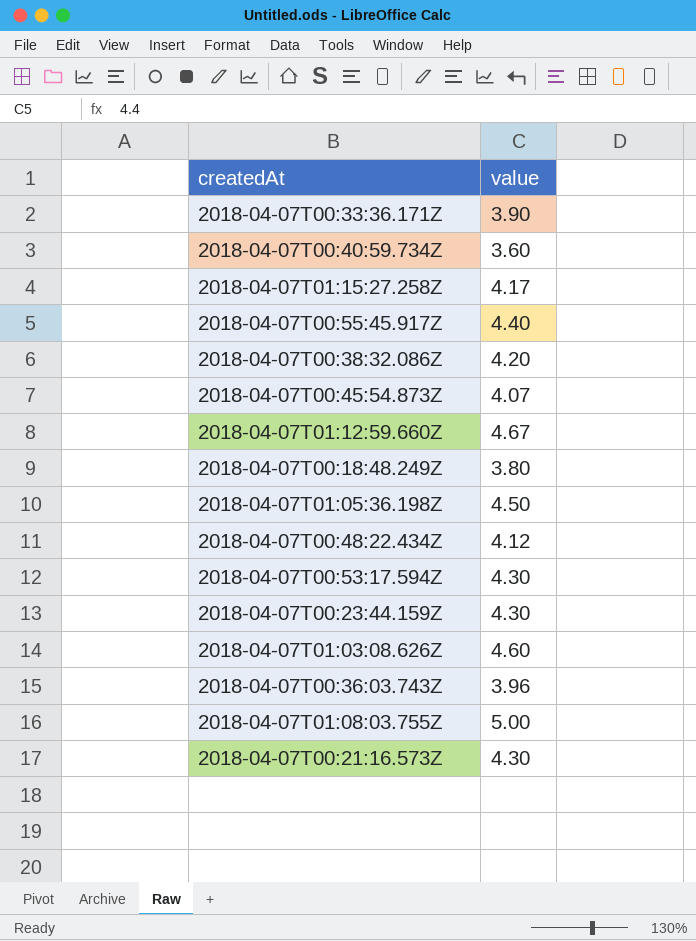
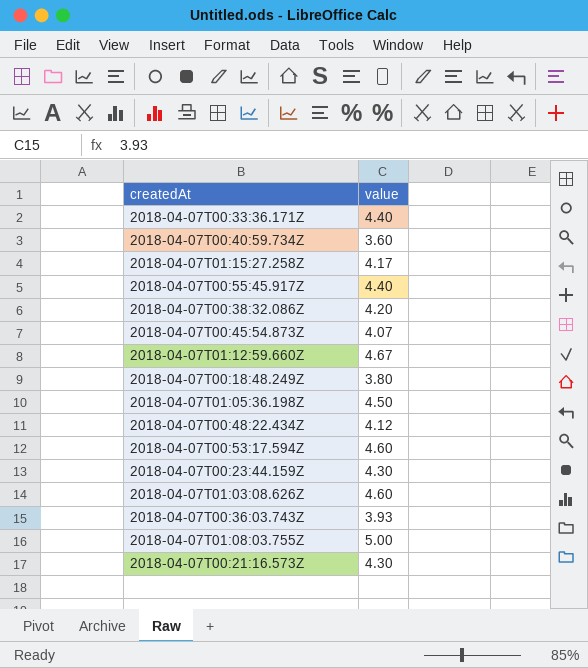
2018-04-07T00:33:36.171Z | value: 3.90 -> 4.40
2018-04-07T00:53:17.594Z | value: 4.30 -> 4.60
2018-04-07T00:36:03.743Z | value: 3.96 -> 3.93

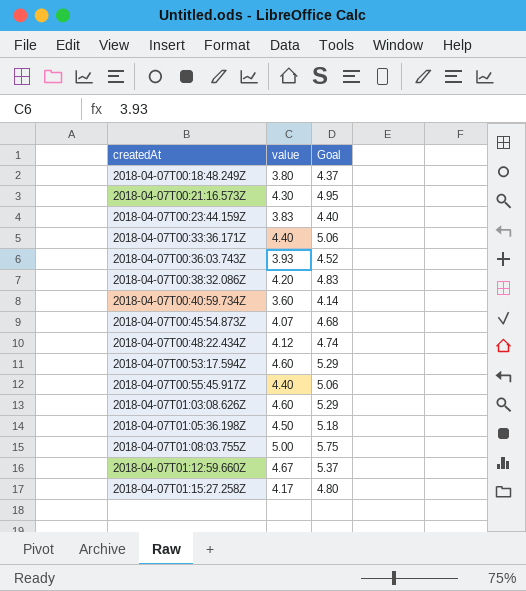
row order: none -> createdAt ascending
column Goal | formula: none -> [value] * 1.15
2018-04-07T00:23:44.159Z | value: 4.30 -> 3.83

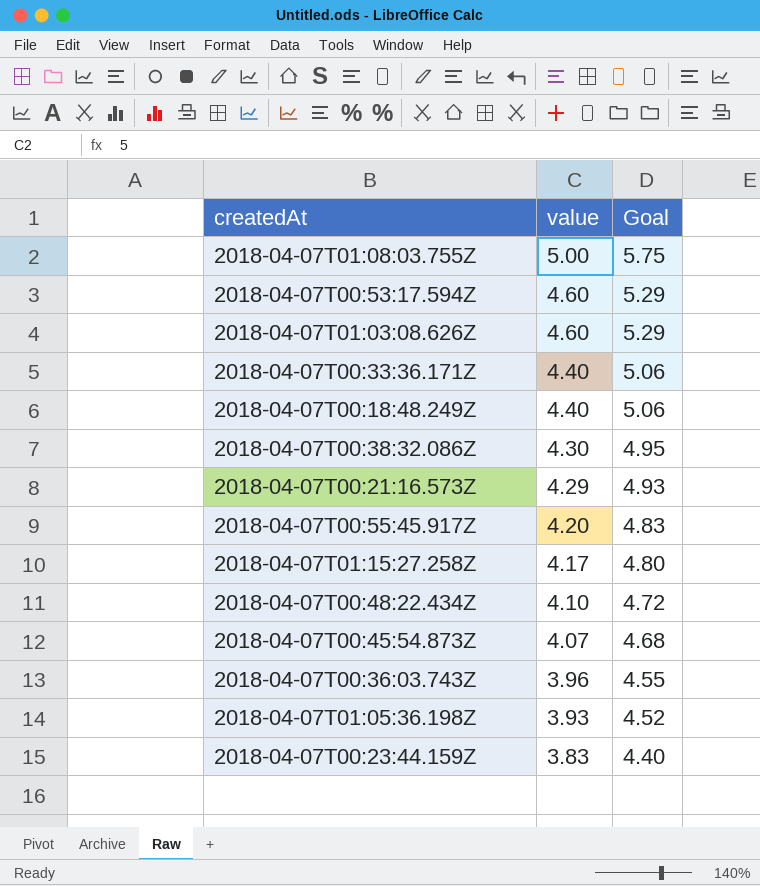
row order: createdAt ascending -> value descending
row 2018-04-07T00:40:59.734Z: 3.60 | 4.14 -> none
row 2018-04-07T01:12:59.660Z: 4.67 | 5.37 -> none
2018-04-07T00:18:48.249Z | value: 3.80 -> 4.40
2018-04-07T00:18:48.249Z | Goal: 4.37 -> 5.06
2018-04-07T00:38:32.086Z | value: 4.20 -> 4.30
2018-04-07T00:38:32.086Z | Goal: 4.83 -> 4.95
2018-04-07T00:21:16.573Z | value: 4.30 -> 4.29
2018-04-07T00:21:16.573Z | Goal: 4.95 -> 4.93
2018-04-07T00:55:45.917Z | value: 4.40 -> 4.20
2018-04-07T00:55:45.917Z | Goal: 5.06 -> 4.83
2018-04-07T00:48:22.434Z | value: 4.12 -> 4.10
2018-04-07T00:48:22.434Z | Goal: 4.74 -> 4.72
2018-04-07T00:36:03.743Z | value: 3.93 -> 3.96
2018-04-07T00:36:03.743Z | Goal: 4.52 -> 4.55
2018-04-07T01:05:36.198Z | value: 4.50 -> 3.93
2018-04-07T01:05:36.198Z | Goal: 5.18 -> 4.52

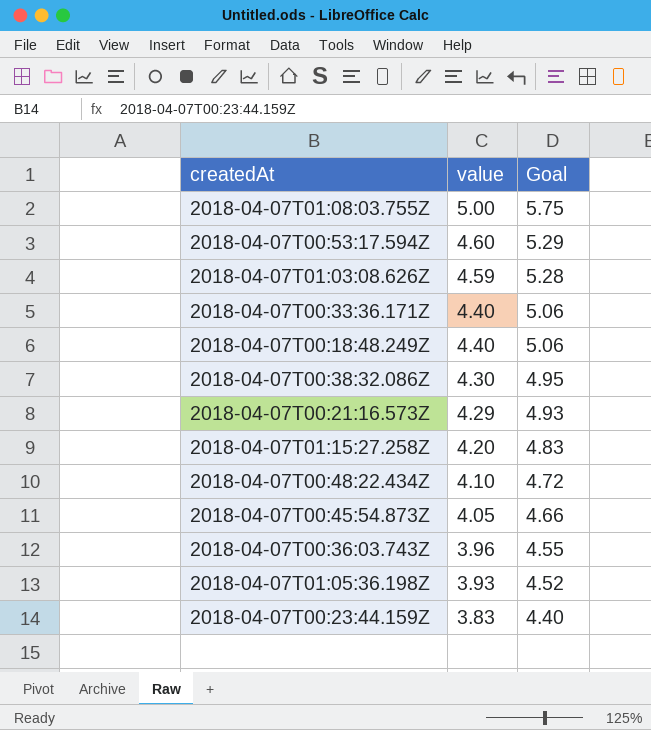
row 2018-04-07T00:55:45.917Z: 4.20 | 4.83 -> none
2018-04-07T01:03:08.626Z | value: 4.60 -> 4.59
2018-04-07T01:03:08.626Z | Goal: 5.29 -> 5.28
2018-04-07T01:15:27.258Z | value: 4.17 -> 4.20
2018-04-07T01:15:27.258Z | Goal: 4.80 -> 4.83
2018-04-07T00:45:54.873Z | value: 4.07 -> 4.05
2018-04-07T00:45:54.873Z | Goal: 4.68 -> 4.66

